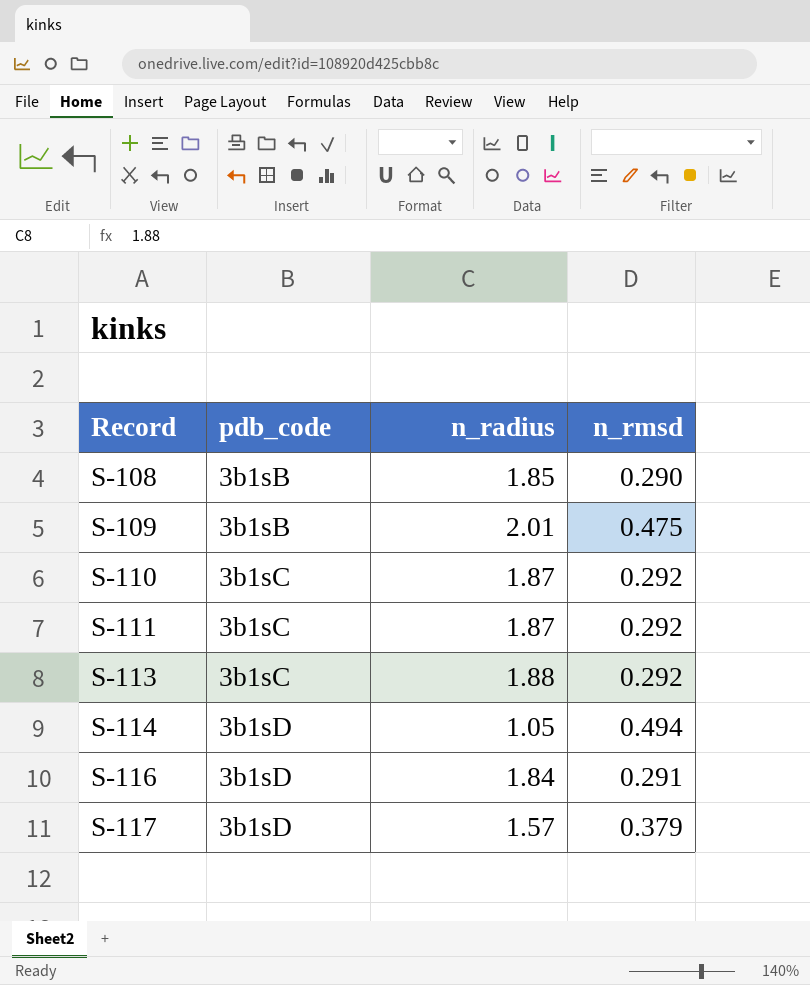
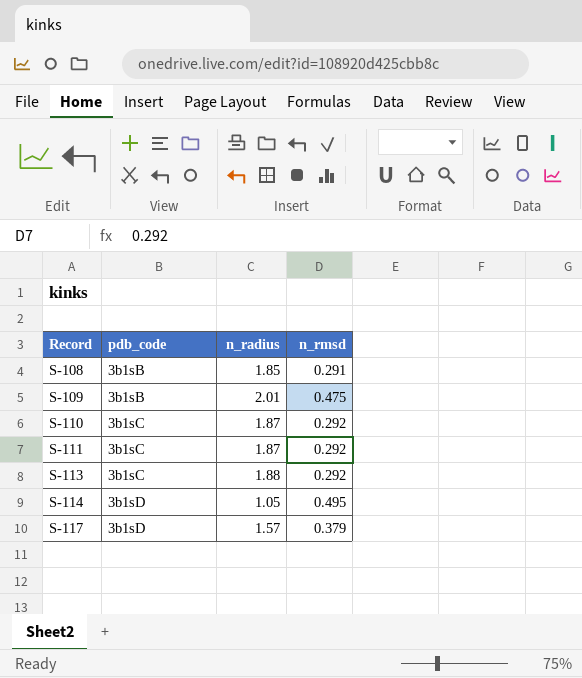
row S-116: 3b1sD | 1.84 | 0.291 -> none
S-108 | n_rmsd: 0.290 -> 0.291
S-114 | n_rmsd: 0.494 -> 0.495

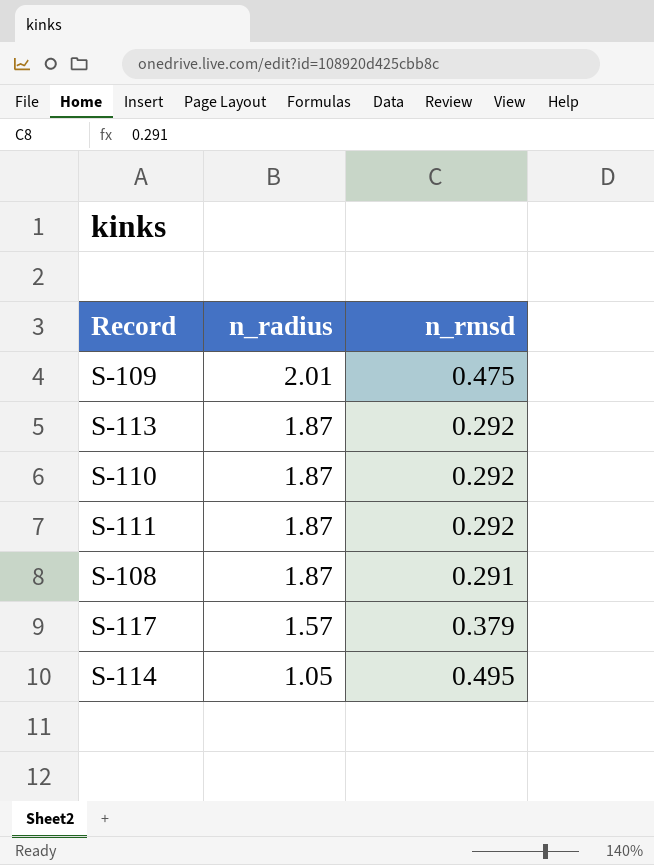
row order: Record ascending -> n_radius descending
column pdb_code | position: 2 -> none
S-113 | n_radius: 1.88 -> 1.87
S-108 | n_radius: 1.85 -> 1.87

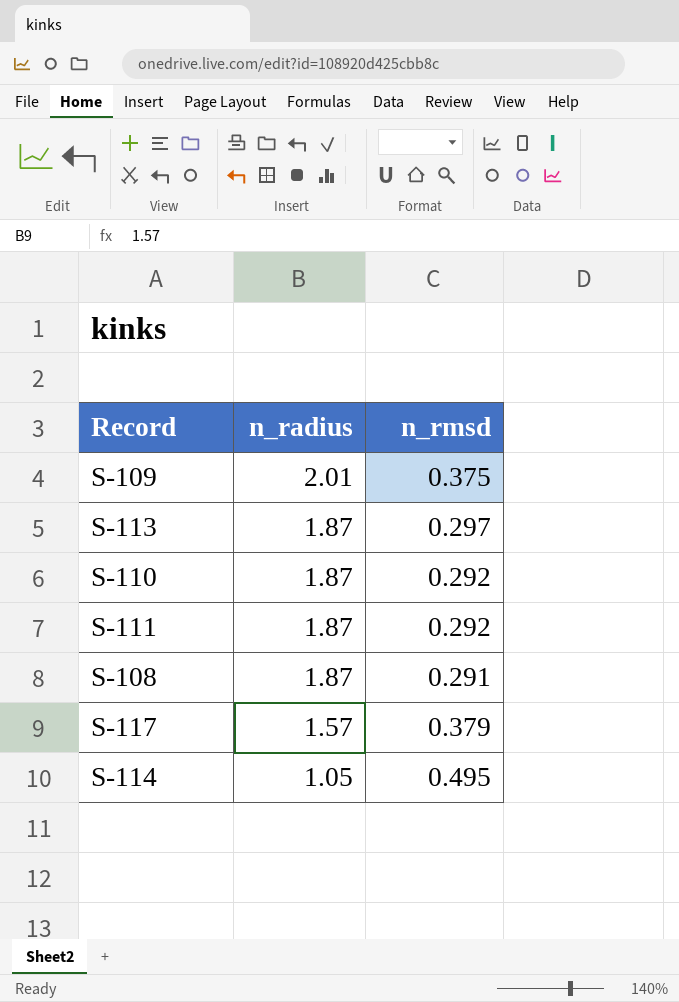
S-109 | n_rmsd: 0.475 -> 0.375
S-113 | n_rmsd: 0.292 -> 0.297

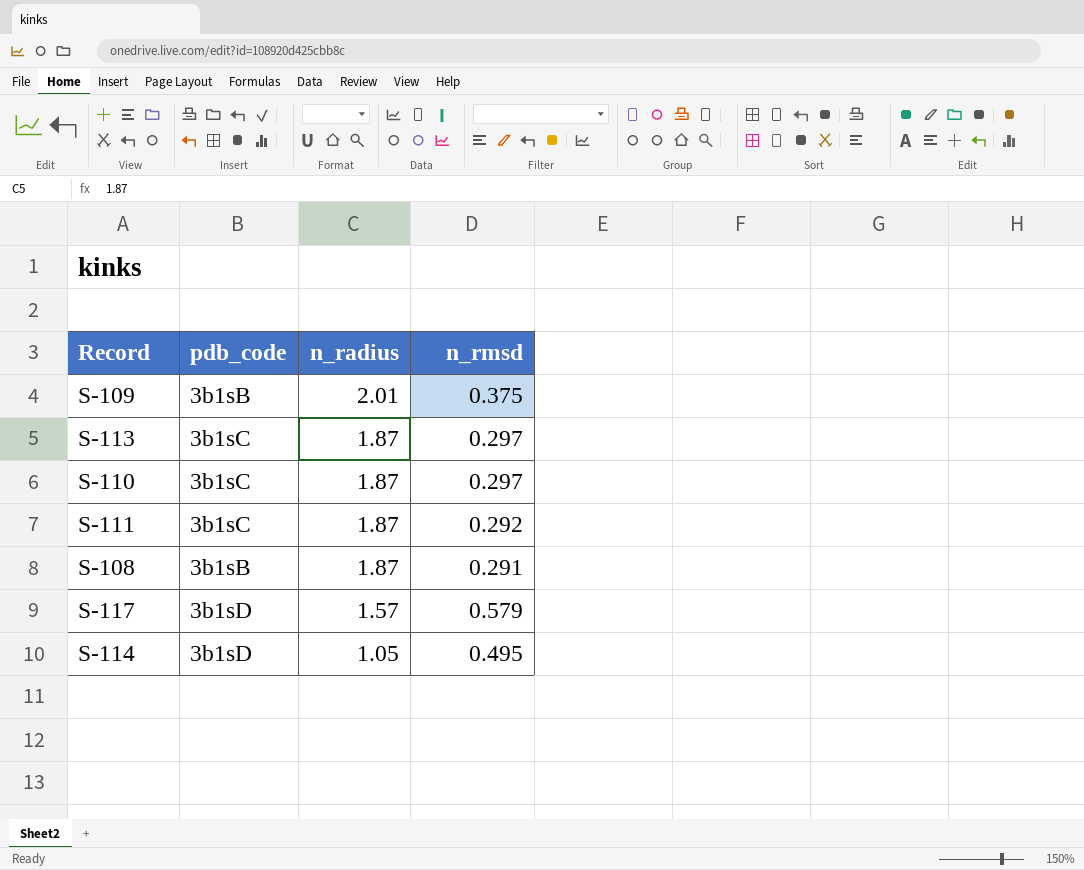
column pdb_code | position: none -> 2
S-110 | n_rmsd: 0.292 -> 0.297
S-117 | n_rmsd: 0.379 -> 0.579

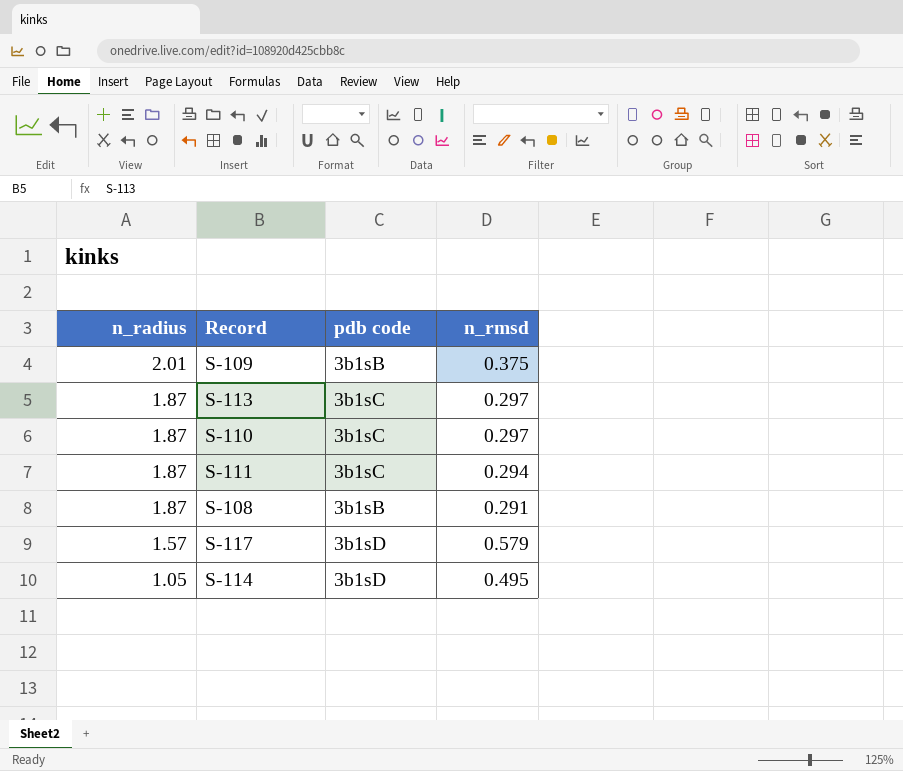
column n_radius | position: 3 -> 1
column name: pdb_code -> pdb code
S-111 | n_rmsd: 0.292 -> 0.294

